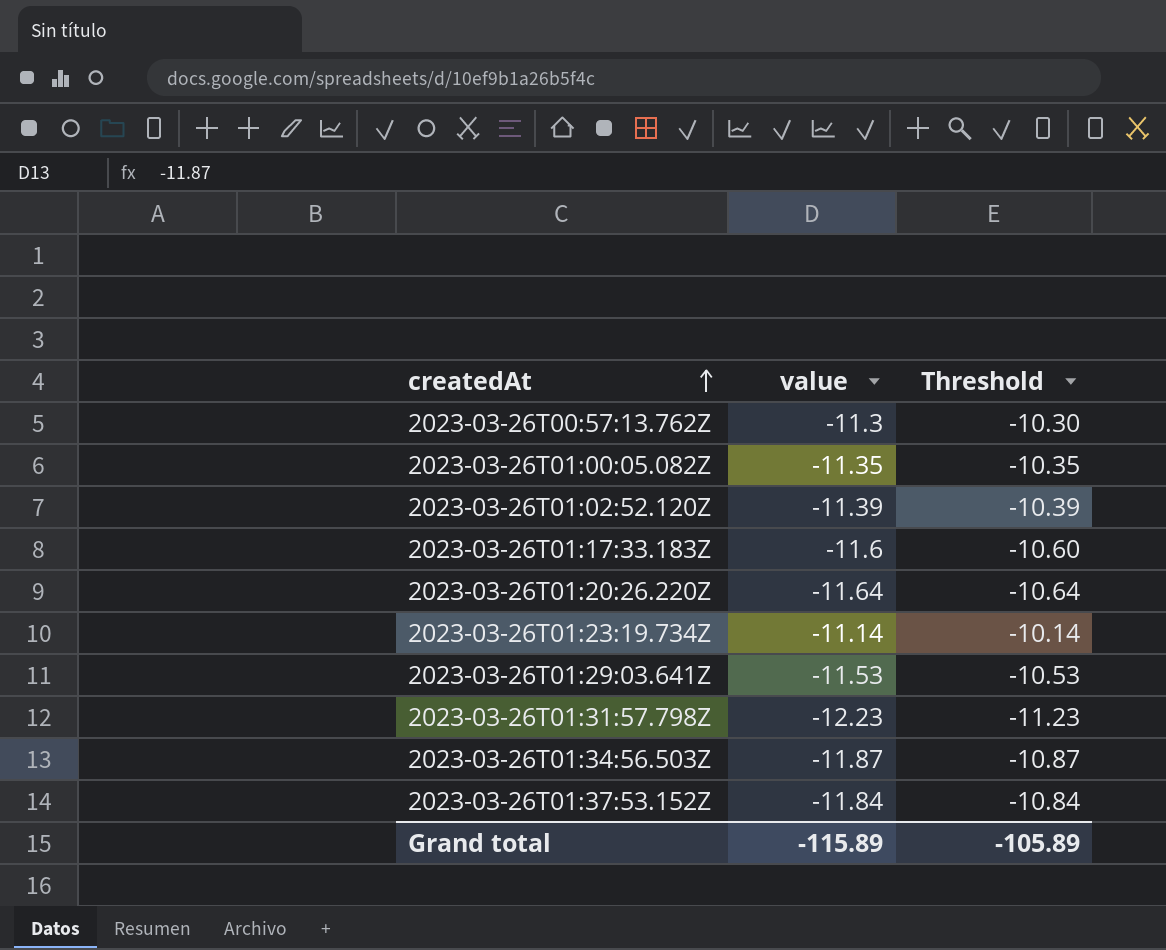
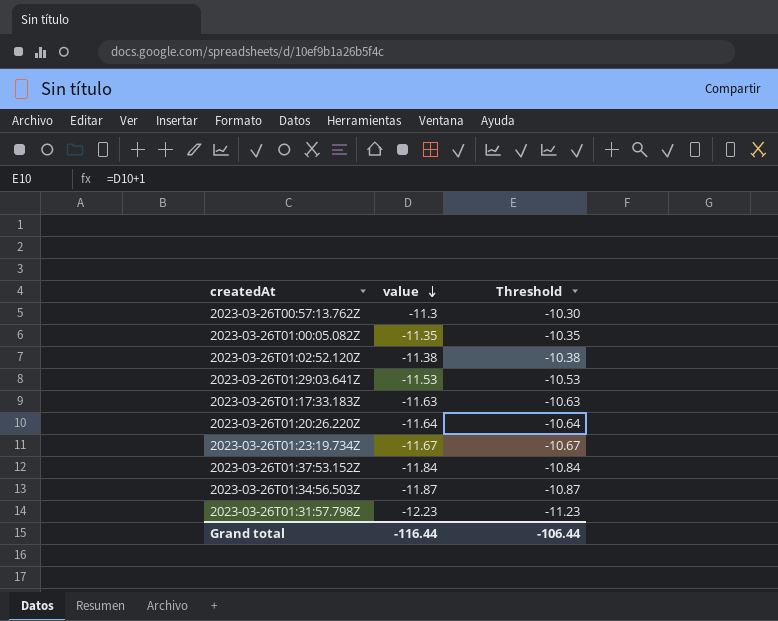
row order: createdAt ascending -> value descending
2023-03-26T01:02:52.120Z | value: -11.39 -> -11.38
2023-03-26T01:02:52.120Z | Threshold: -10.39 -> -10.38
2023-03-26T01:17:33.183Z | value: -11.6 -> -11.63
2023-03-26T01:17:33.183Z | Threshold: -10.60 -> -10.63
2023-03-26T01:23:19.734Z | value: -11.14 -> -11.67
2023-03-26T01:23:19.734Z | Threshold: -10.14 -> -10.67
Grand total | value: -115.89 -> -116.44
Grand total | Threshold: -105.89 -> -106.44

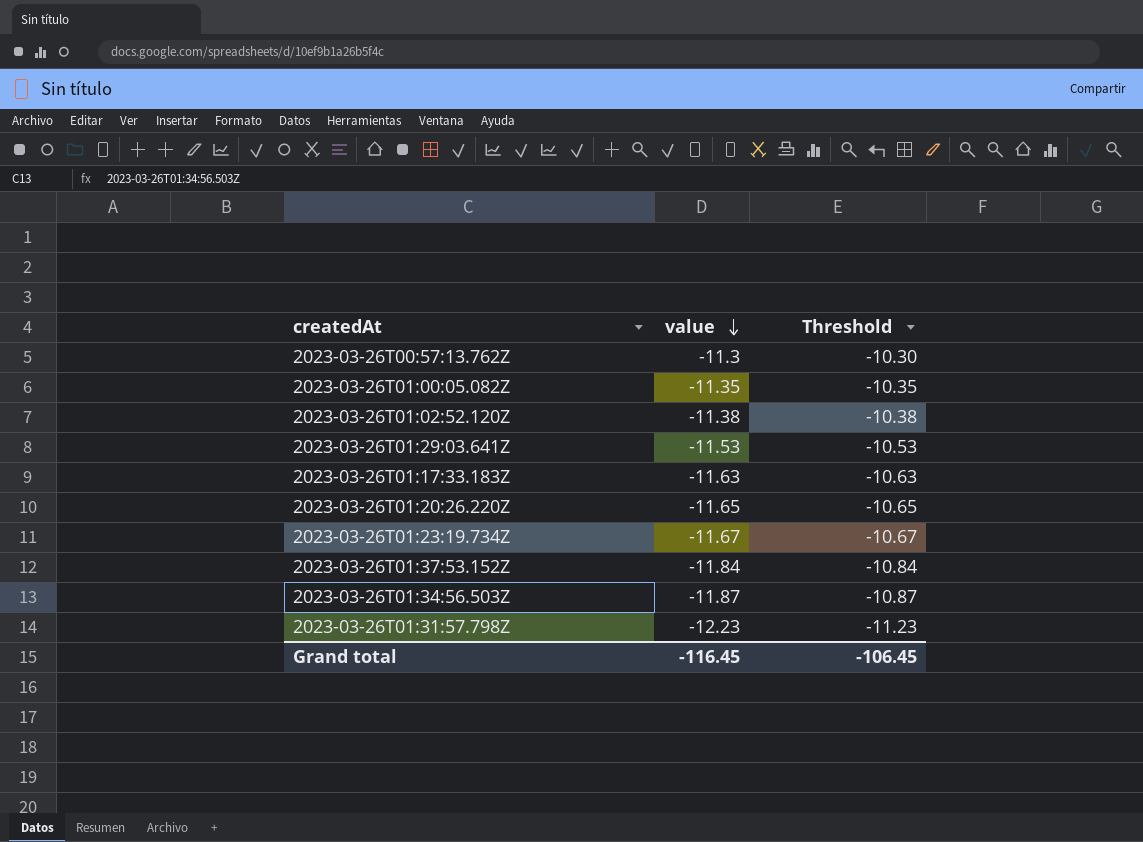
2023-03-26T01:20:26.220Z | value: -11.64 -> -11.65
2023-03-26T01:20:26.220Z | Threshold: -10.64 -> -10.65
Grand total | value: -116.44 -> -116.45
Grand total | Threshold: -106.44 -> -106.45

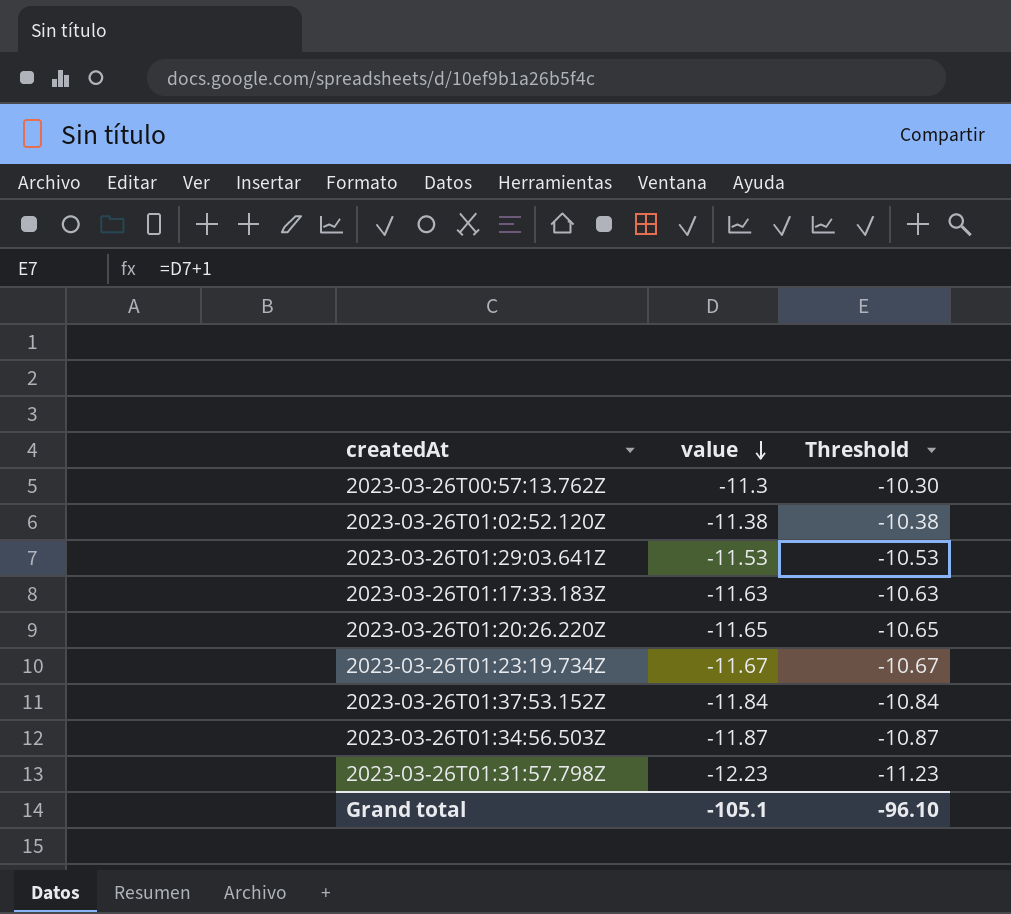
row 2023-03-26T01:00:05.082Z: -11.35 | -10.35 -> none
Grand total | value: -116.45 -> -105.1
Grand total | Threshold: -106.45 -> -96.10

